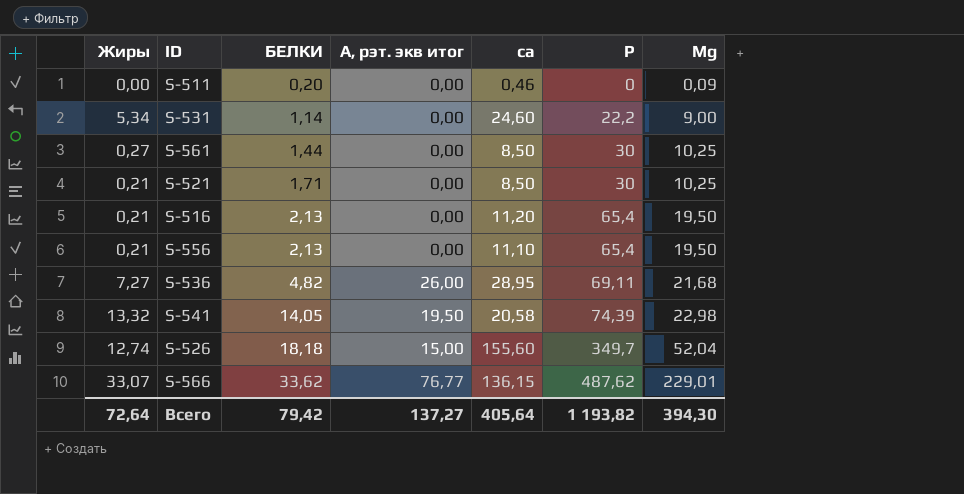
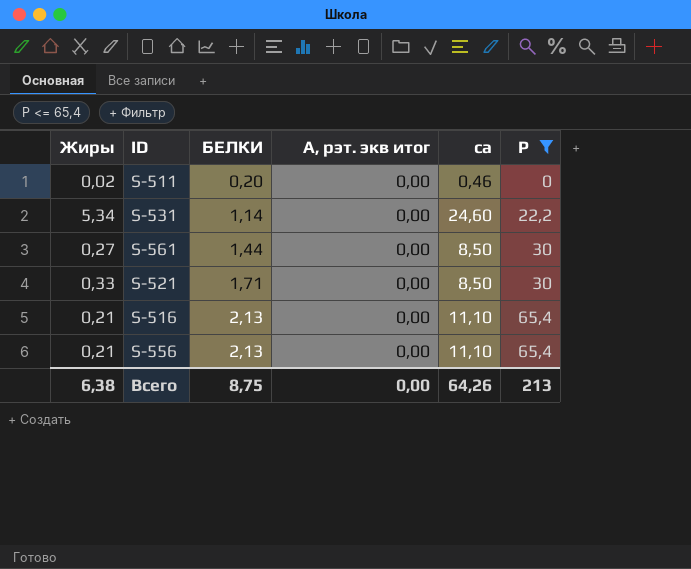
filter: none -> P <= 65,4
column Mg | position: 7 -> none
S-511 | Жиры: 0,00 -> 0,02
S-521 | Жиры: 0,21 -> 0,33
S-516 | ca: 11,20 -> 11,10
Всего | Жиры: 72,64 -> 6,38
Всего | БЕЛКИ: 79,42 -> 8,75
Всего | A, рэт. экв итог: 137,27 -> 0,00
Всего | ca: 405,64 -> 64,26
Всего | P: 1 193,82 -> 213

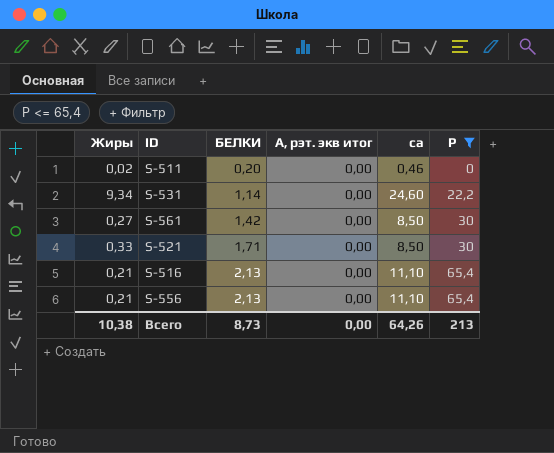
S-531 | Жиры: 5,34 -> 9,34
S-561 | БЕЛКИ: 1,44 -> 1,42
Всего | Жиры: 6,38 -> 10,38
Всего | БЕЛКИ: 8,75 -> 8,73

